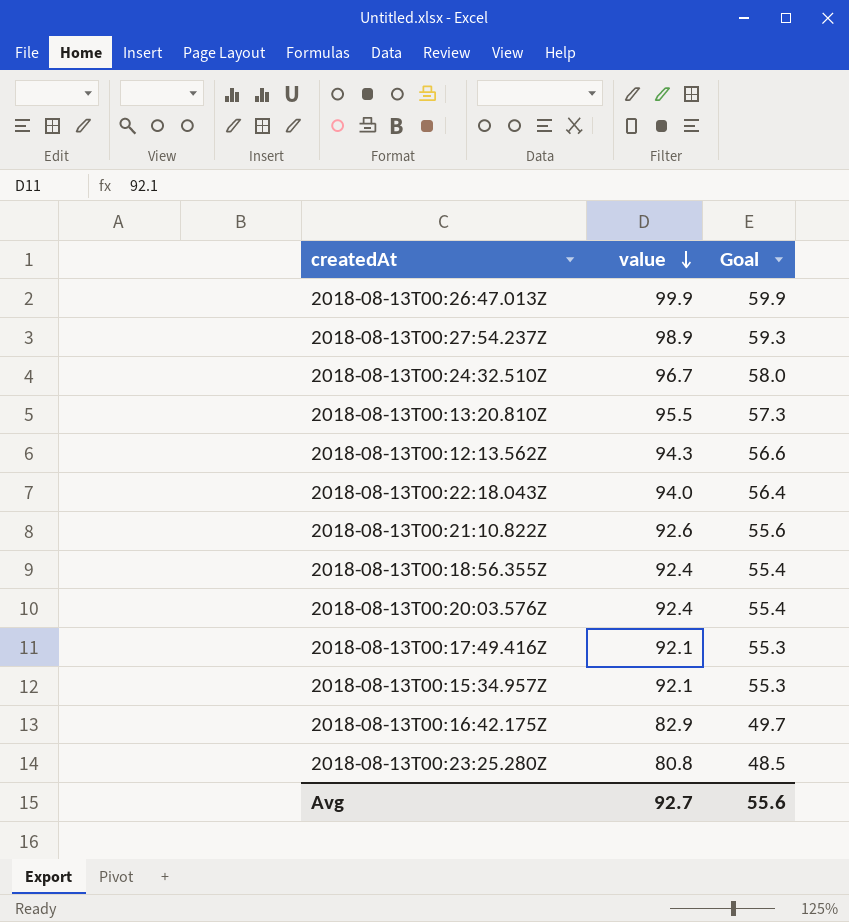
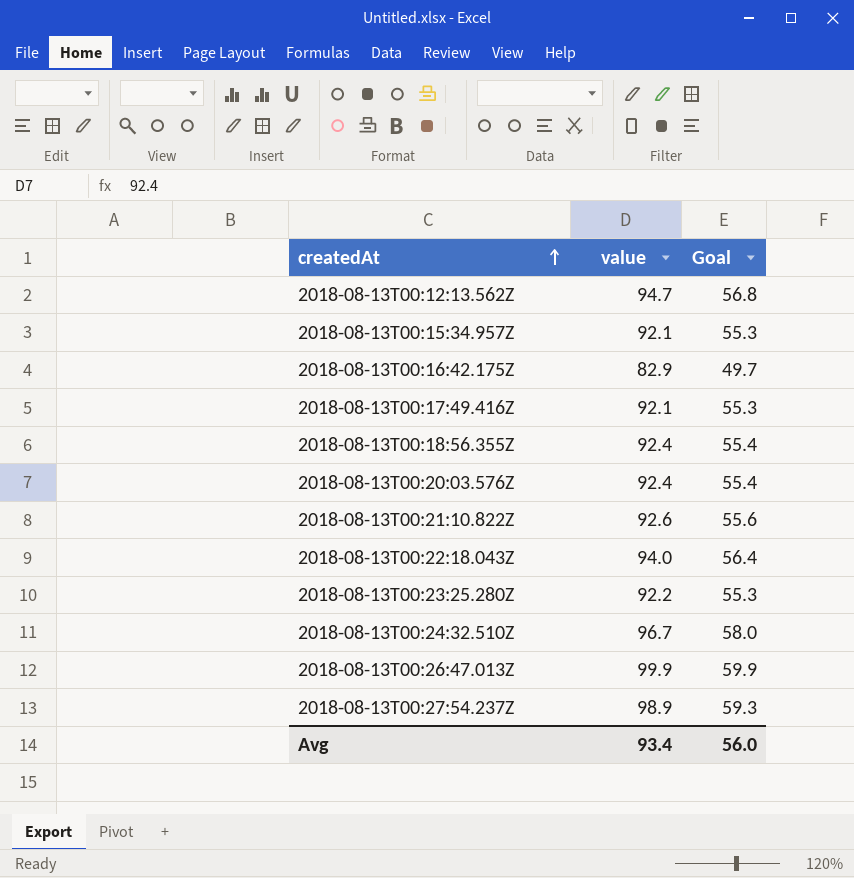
row order: value descending -> createdAt ascending
row 2018-08-13T00:13:20.810Z: 95.5 | 57.3 -> none
2018-08-13T00:12:13.562Z | value: 94.3 -> 94.7
2018-08-13T00:12:13.562Z | Goal: 56.6 -> 56.8
2018-08-13T00:23:25.280Z | value: 80.8 -> 92.2
2018-08-13T00:23:25.280Z | Goal: 48.5 -> 55.3
Avg | value: 92.7 -> 93.4
Avg | Goal: 55.6 -> 56.0

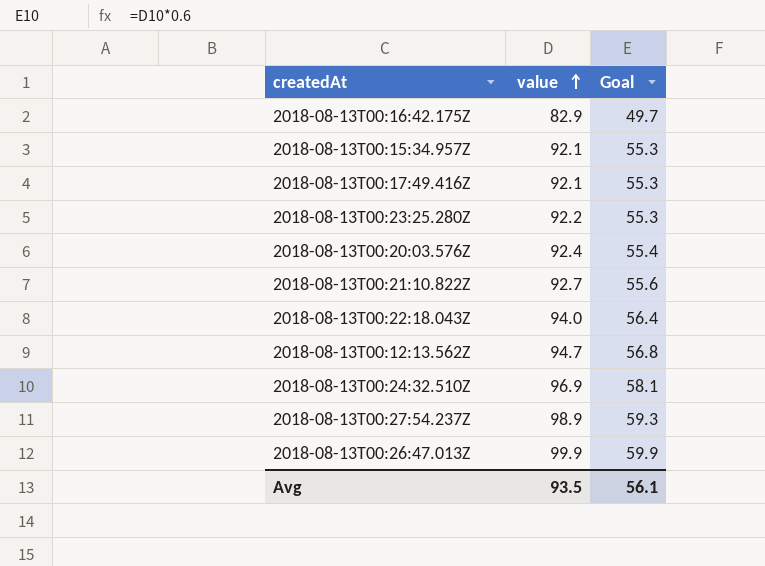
row order: createdAt ascending -> value ascending
row 2018-08-13T00:18:56.355Z: 92.4 | 55.4 -> none
2018-08-13T00:21:10.822Z | value: 92.6 -> 92.7
2018-08-13T00:24:32.510Z | value: 96.7 -> 96.9
2018-08-13T00:24:32.510Z | Goal: 58.0 -> 58.1
Avg | value: 93.4 -> 93.5
Avg | Goal: 56.0 -> 56.1

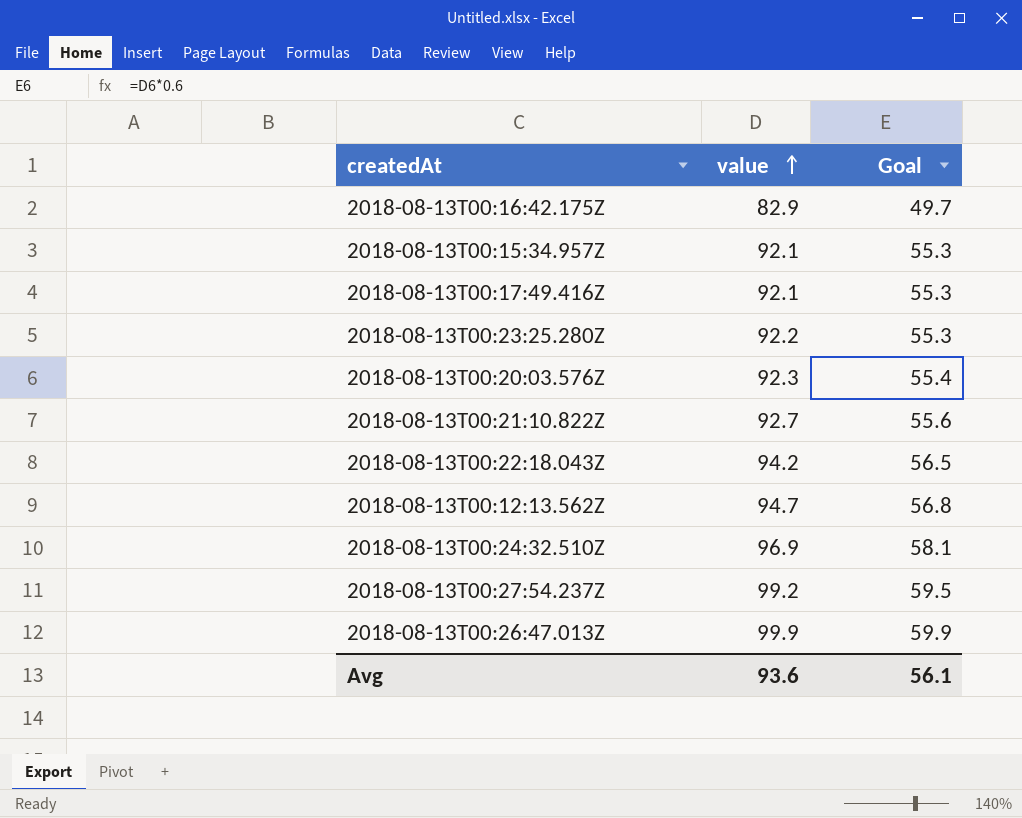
2018-08-13T00:20:03.576Z | value: 92.4 -> 92.3
2018-08-13T00:22:18.043Z | value: 94.0 -> 94.2
2018-08-13T00:22:18.043Z | Goal: 56.4 -> 56.5
2018-08-13T00:27:54.237Z | value: 98.9 -> 99.2
2018-08-13T00:27:54.237Z | Goal: 59.3 -> 59.5
Avg | value: 93.5 -> 93.6

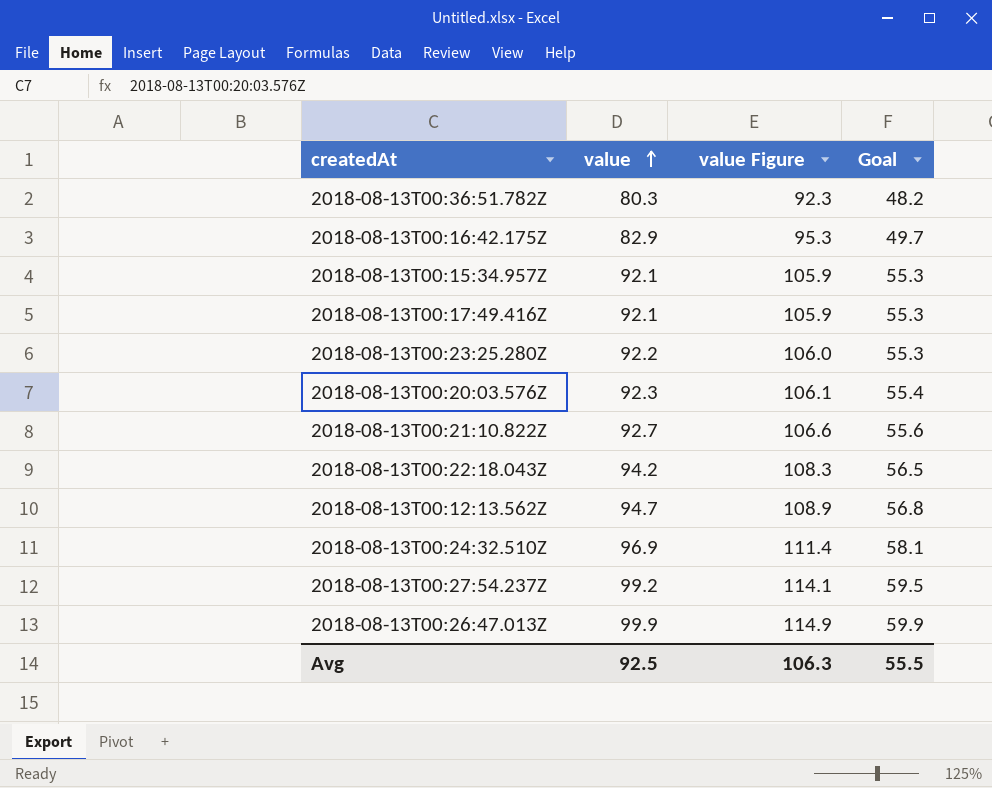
column value Figure | formula: none -> [value] * 1.15
row 2018-08-13T00:36:51.782Z: none -> 80.3 | 92.3 | 48.2
Avg | value: 93.6 -> 92.5
Avg | Goal: 56.1 -> 55.5

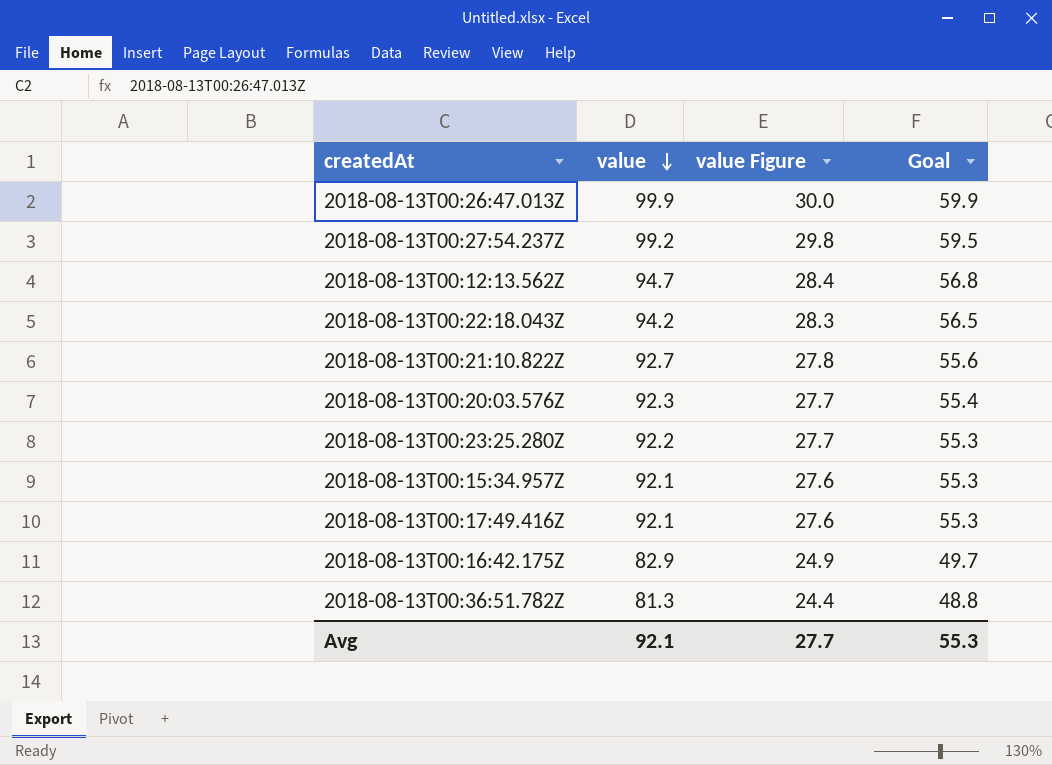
row order: value ascending -> value descending
column value Figure | formula: [value] * 1.15 -> [value] * 0.3
row 2018-08-13T00:24:32.510Z: 96.9 | 111.4 | 58.1 -> none
2018-08-13T00:36:51.782Z | value: 80.3 -> 81.3
2018-08-13T00:36:51.782Z | Goal: 48.2 -> 48.8
Avg | value: 92.5 -> 92.1
Avg | value Figure: 106.3 -> 27.7
Avg | Goal: 55.5 -> 55.3

